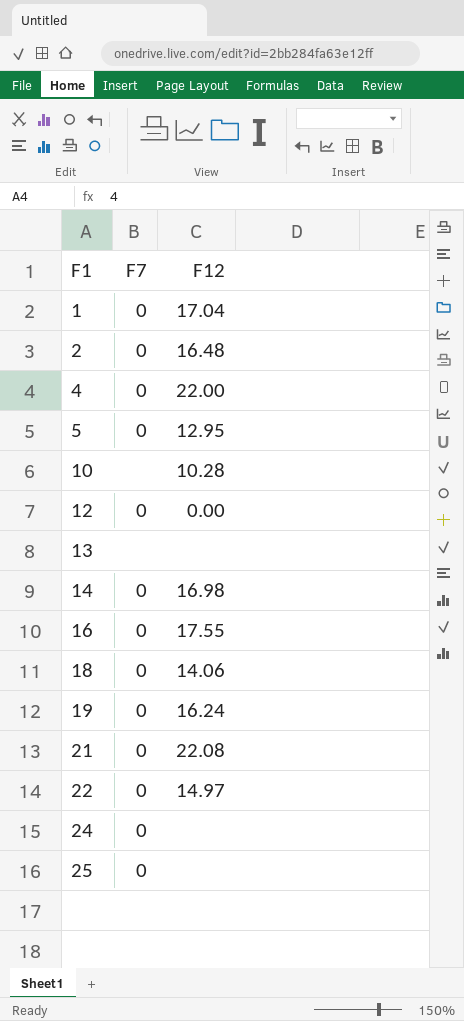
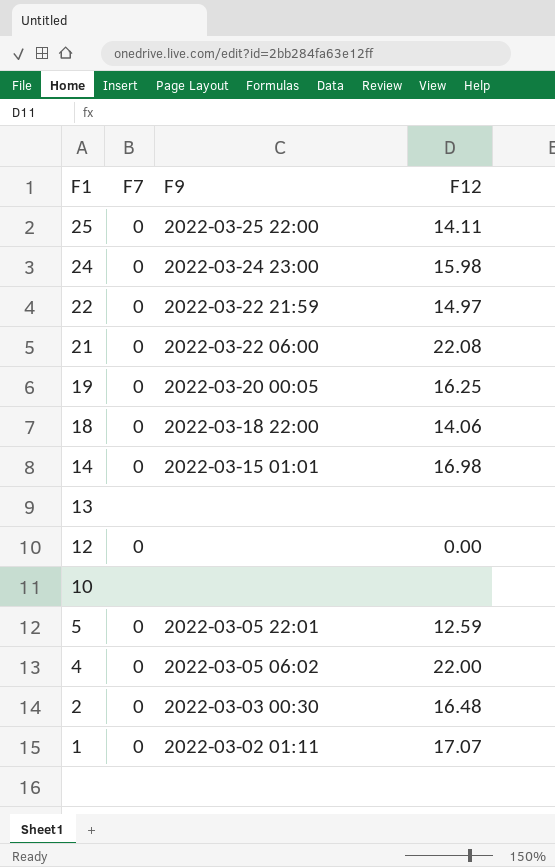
row order: F1 ascending -> F1 descending
column F9 | position: none -> 3
row 16: 0 | 17.55 -> none
25 | F12: none -> 14.11
24 | F12: none -> 15.98
19 | F12: 16.24 -> 16.25
10 | F12: 10.28 -> none
5 | F12: 12.95 -> 12.59
1 | F12: 17.04 -> 17.07

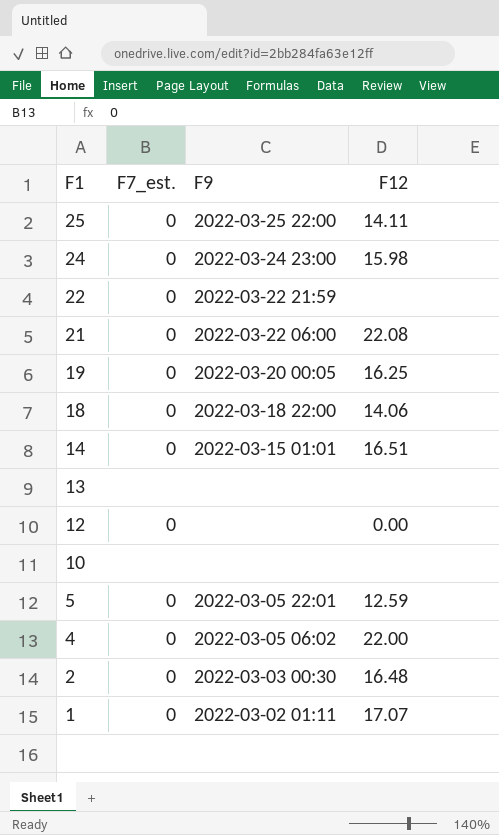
column name: F7 -> F7_est.
22 | F12: 14.97 -> none
14 | F12: 16.98 -> 16.51

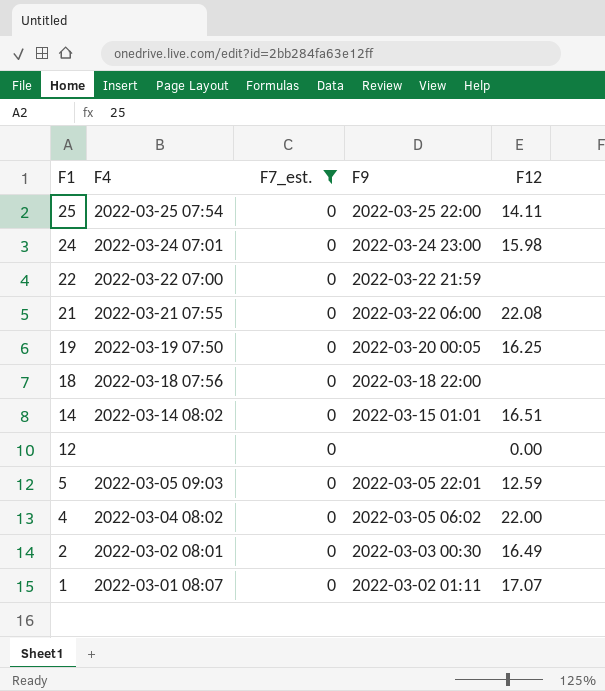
filter: none -> F7_est. = 0
column F4 | position: none -> 2
18 | F12: 14.06 -> none
2 | F12: 16.48 -> 16.49

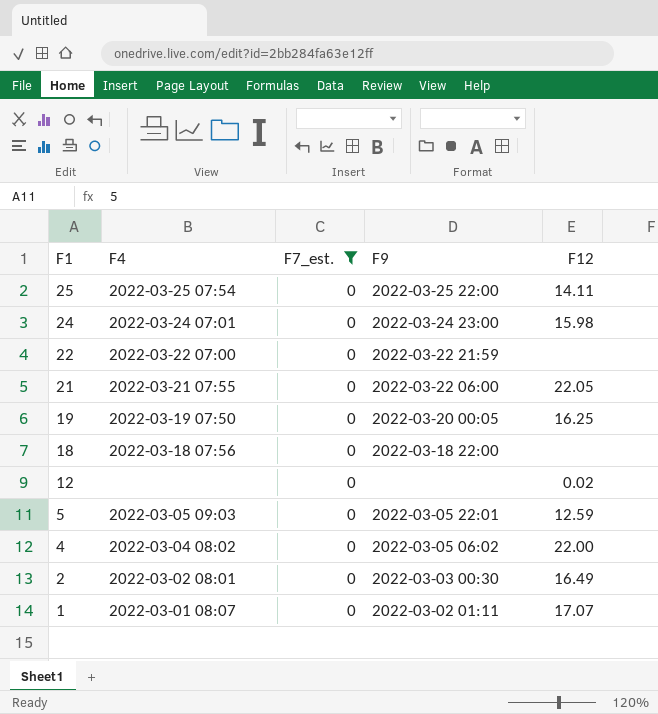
row 14: 2022-03-14 08:02 | 0 | 2022-03-15 01:01 | 16.51 -> none
21 | F12: 22.08 -> 22.05
12 | F12: 0.00 -> 0.02

